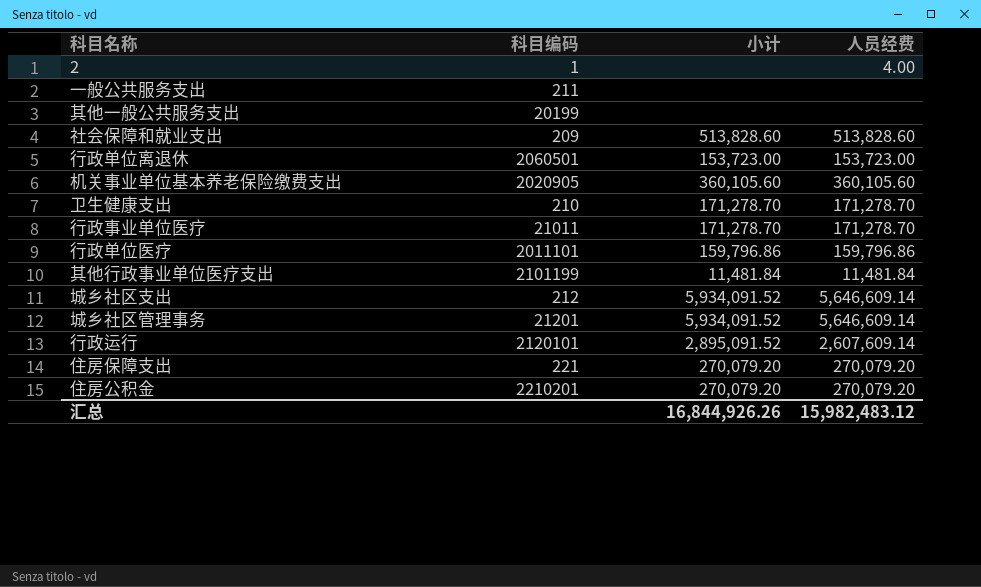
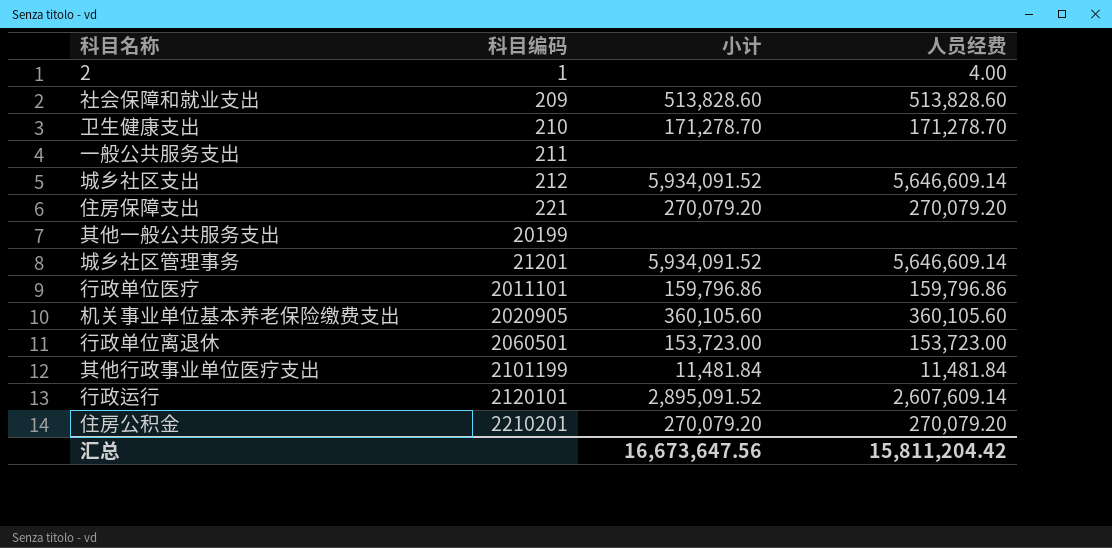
row order: none -> 科目编码 ascending
row 行政事业单位医疗: 21011 | 171,278.70 | 171,278.70 -> none
汇总 | 小计: 16,844,926.26 -> 16,673,647.56
汇总 | 人员经费: 15,982,483.12 -> 15,811,204.42

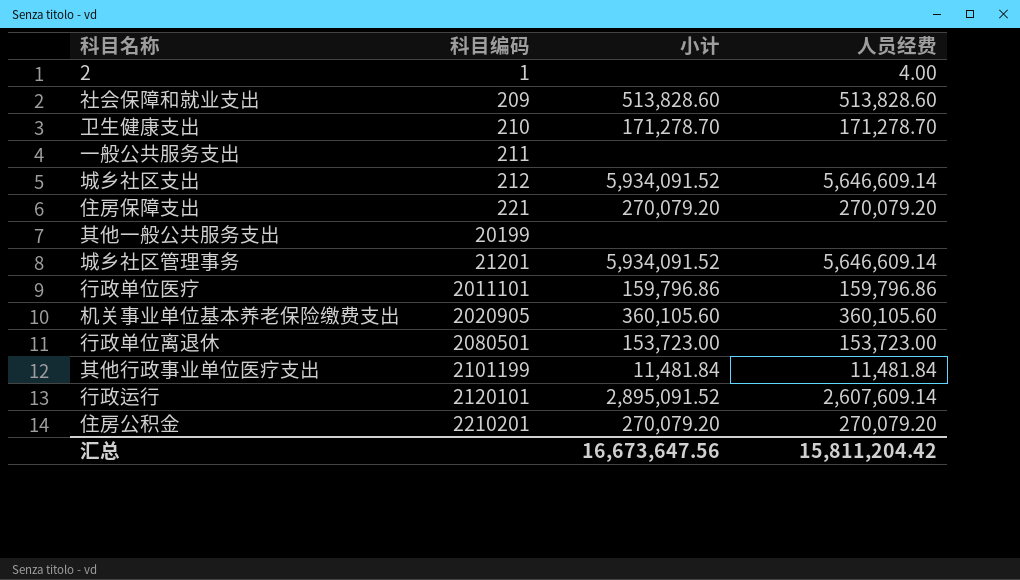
行政单位离退休 | 科目编码: 2060501 -> 2080501

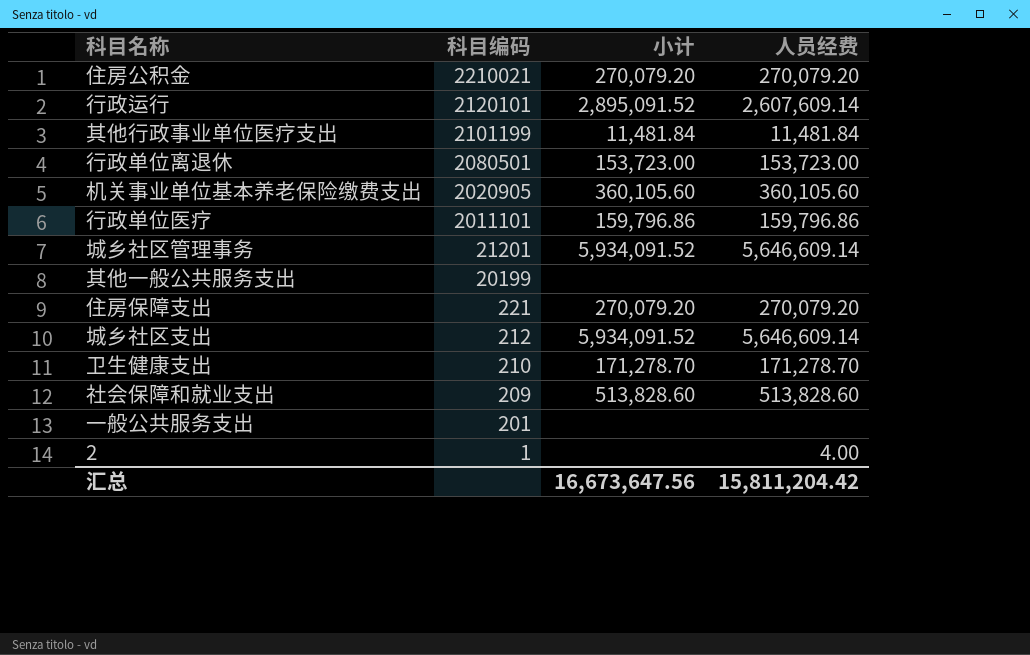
row order: 科目编码 ascending -> 科目编码 descending
住房公积金 | 科目编码: 2210201 -> 2210021
一般公共服务支出 | 科目编码: 211 -> 201

